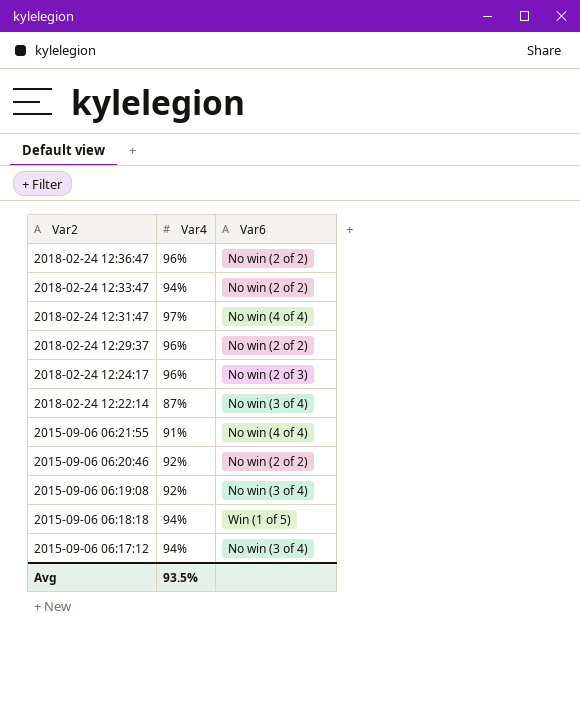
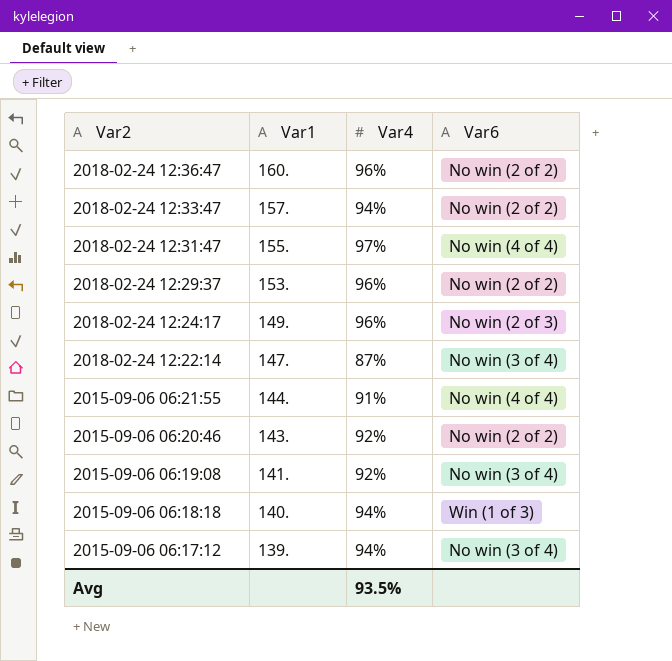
column Var1 | position: none -> 2
2015-09-06 06:18:18 | Var6: Win (1 of 5) -> Win (1 of 3)

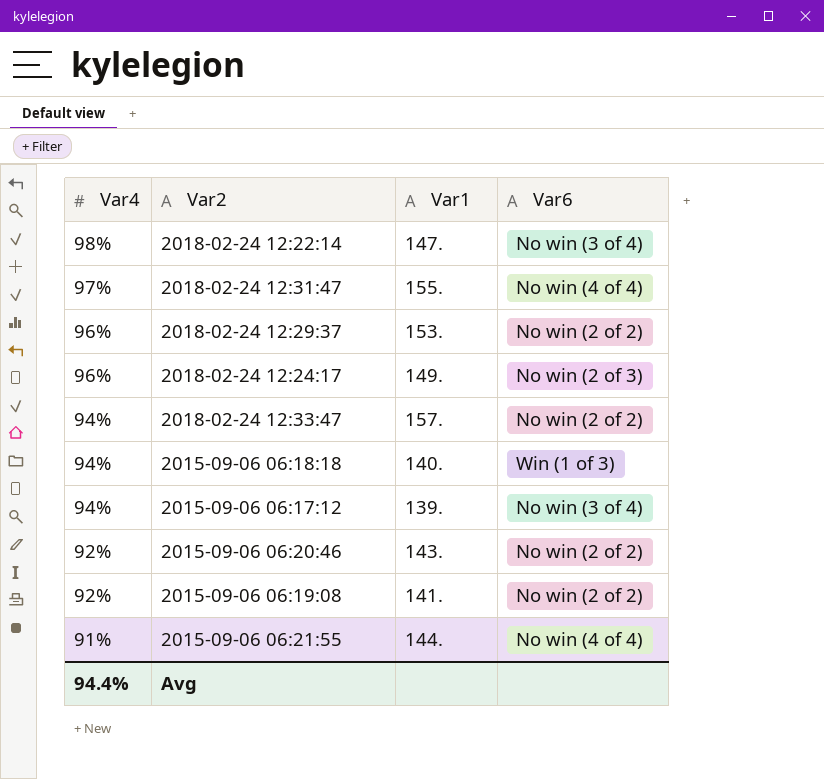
row order: Var2 descending -> Var4 descending
column Var4 | position: 3 -> 1
row 2018-02-24 12:36:47: 160. | 96% | No win (2 of 2) -> none
2018-02-24 12:22:14 | Var4: 87% -> 98%
2015-09-06 06:19:08 | Var6: No win (3 of 4) -> No win (2 of 2)
Avg | Var4: 93.5% -> 94.4%

